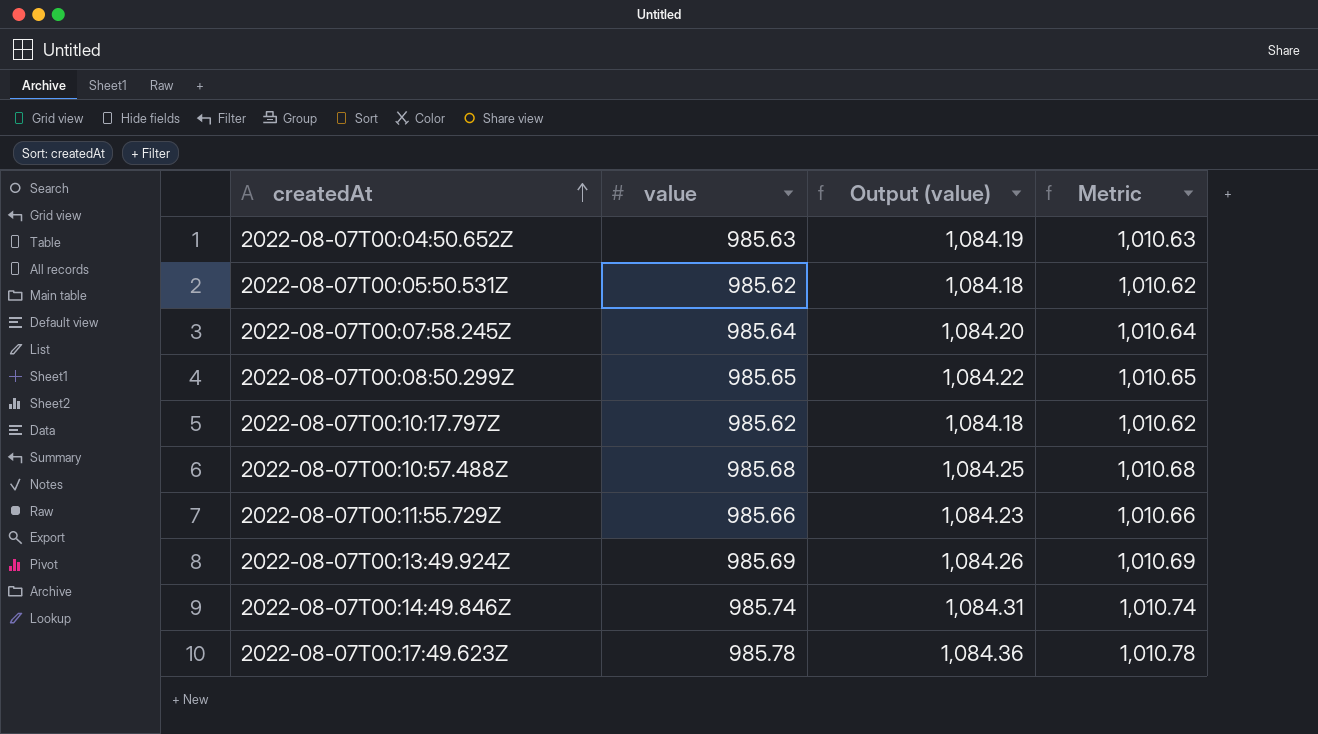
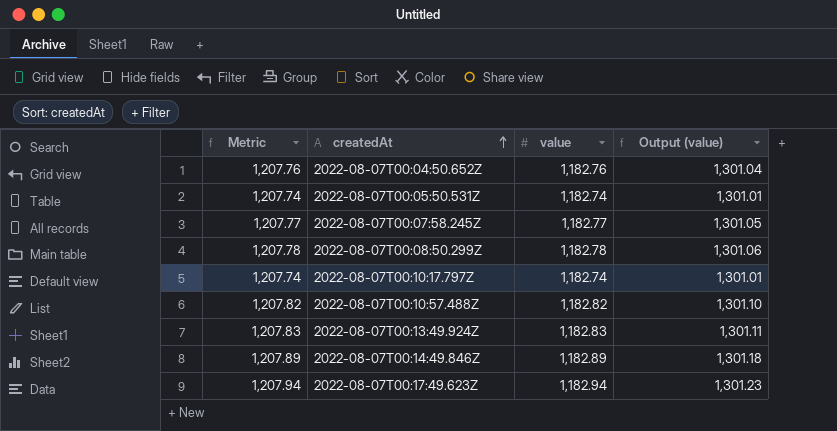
column Metric | position: 4 -> 1
row 2022-08-07T00:11:55.729Z: 985.66 | 1,084.23 | 1,010.66 -> none
2022-08-07T00:04:50.652Z | Metric: 1,010.63 -> 1,207.76
2022-08-07T00:04:50.652Z | value: 985.63 -> 1,182.76
2022-08-07T00:04:50.652Z | Output (value): 1,084.19 -> 1,301.04
2022-08-07T00:05:50.531Z | Metric: 1,010.62 -> 1,207.74
2022-08-07T00:05:50.531Z | value: 985.62 -> 1,182.74
2022-08-07T00:05:50.531Z | Output (value): 1,084.18 -> 1,301.01
2022-08-07T00:07:58.245Z | Metric: 1,010.64 -> 1,207.77
2022-08-07T00:07:58.245Z | value: 985.64 -> 1,182.77
2022-08-07T00:07:58.245Z | Output (value): 1,084.20 -> 1,301.05
2022-08-07T00:08:50.299Z | Metric: 1,010.65 -> 1,207.78
2022-08-07T00:08:50.299Z | value: 985.65 -> 1,182.78
2022-08-07T00:08:50.299Z | Output (value): 1,084.22 -> 1,301.06
2022-08-07T00:10:17.797Z | Metric: 1,010.62 -> 1,207.74
2022-08-07T00:10:17.797Z | value: 985.62 -> 1,182.74
2022-08-07T00:10:17.797Z | Output (value): 1,084.18 -> 1,301.01
2022-08-07T00:10:57.488Z | Metric: 1,010.68 -> 1,207.82
2022-08-07T00:10:57.488Z | value: 985.68 -> 1,182.82
2022-08-07T00:10:57.488Z | Output (value): 1,084.25 -> 1,301.10
2022-08-07T00:13:49.924Z | Metric: 1,010.69 -> 1,207.83
2022-08-07T00:13:49.924Z | value: 985.69 -> 1,182.83
2022-08-07T00:13:49.924Z | Output (value): 1,084.26 -> 1,301.11
2022-08-07T00:14:49.846Z | Metric: 1,010.74 -> 1,207.89
2022-08-07T00:14:49.846Z | value: 985.74 -> 1,182.89
2022-08-07T00:14:49.846Z | Output (value): 1,084.31 -> 1,301.18
2022-08-07T00:17:49.623Z | Metric: 1,010.78 -> 1,207.94
2022-08-07T00:17:49.623Z | value: 985.78 -> 1,182.94
2022-08-07T00:17:49.623Z | Output (value): 1,084.36 -> 1,301.23

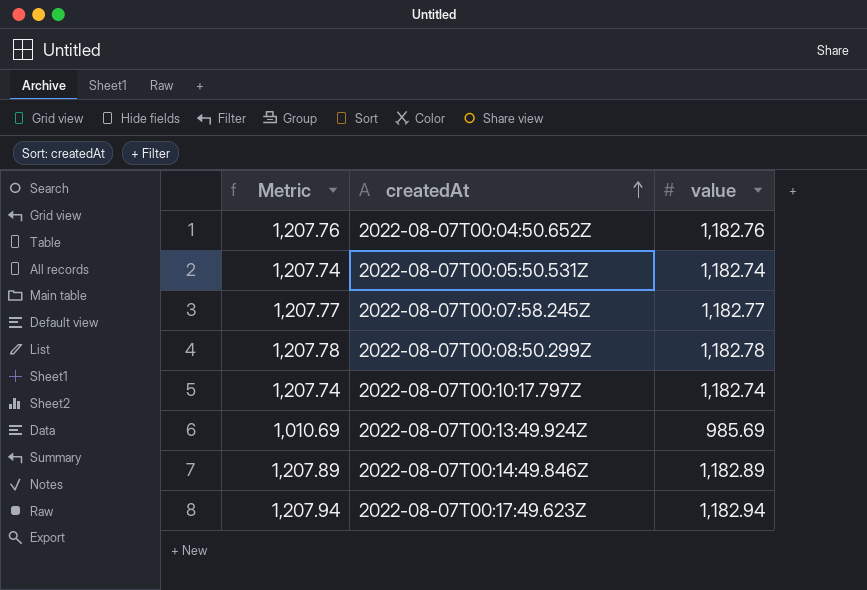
column Output (value) | formula: [value] * 1.1 -> none
row 2022-08-07T00:10:57.488Z: 1,207.82 | 1,182.82 | 1,301.10 -> none
2022-08-07T00:13:49.924Z | Metric: 1,207.83 -> 1,010.69
2022-08-07T00:13:49.924Z | value: 1,182.83 -> 985.69

